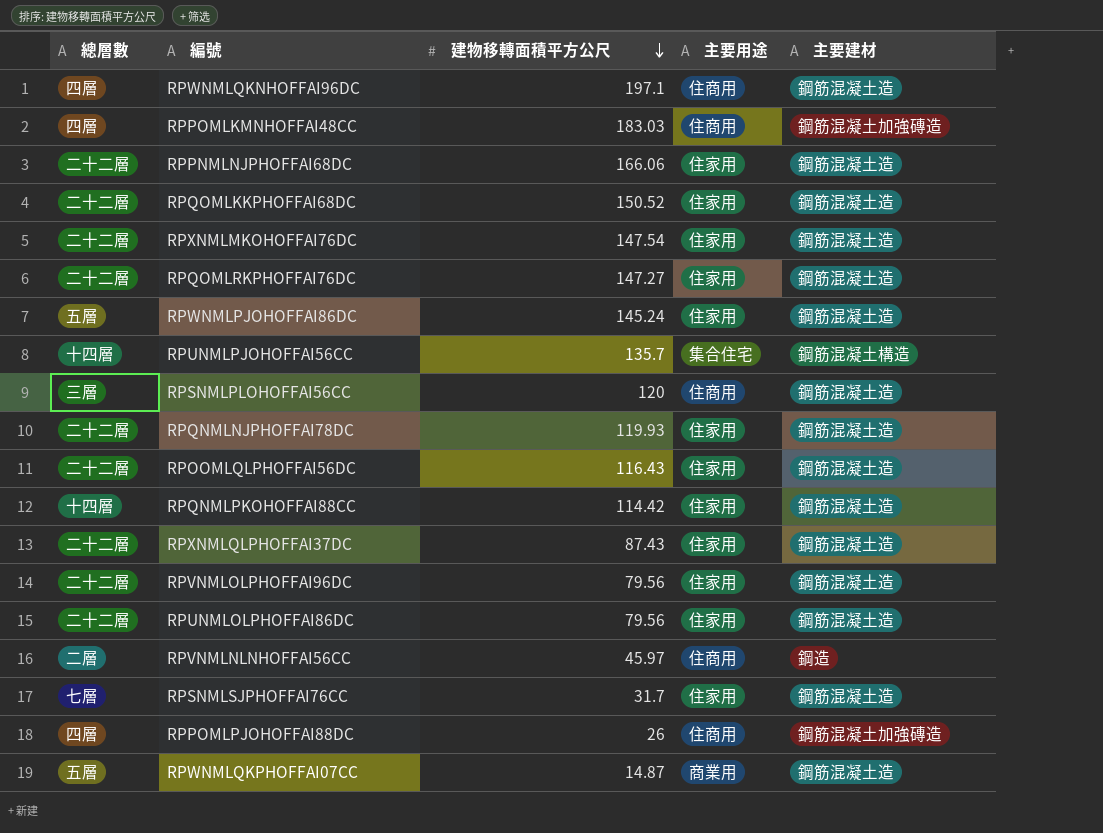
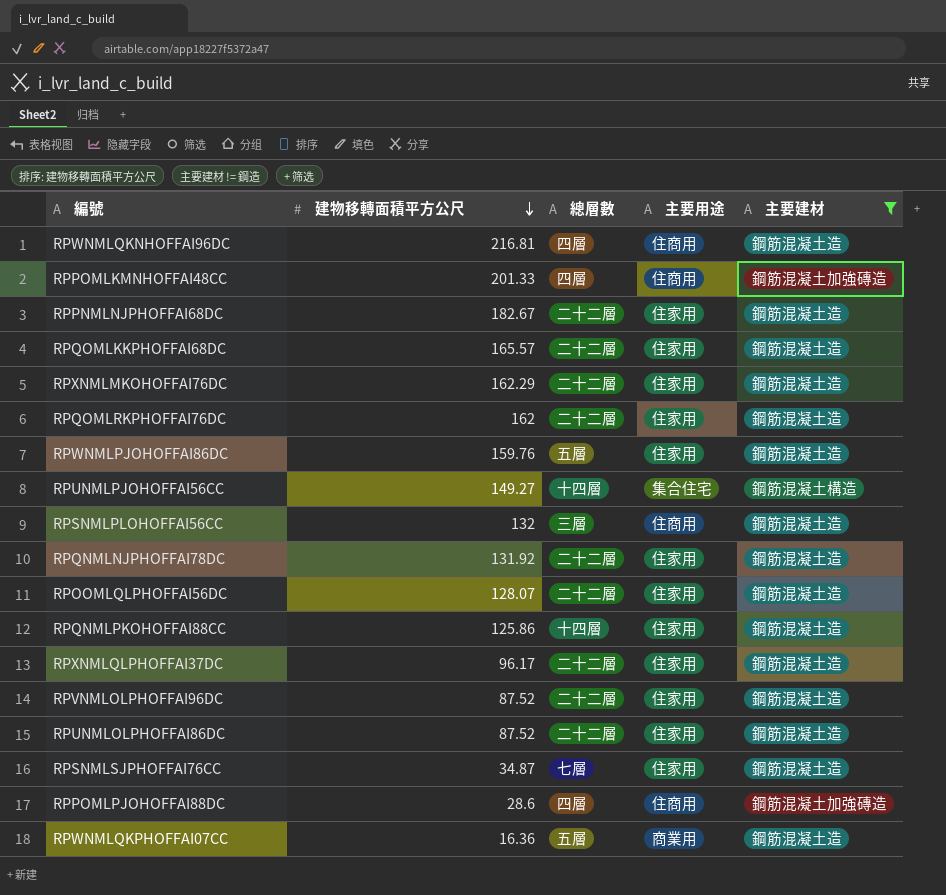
filter: none -> 主要建材 != 鋼造
column 總層數 | position: 1 -> 3
RPWNMLQKNHOFFAI96DC | 建物移轉面積平方公尺: 197.1 -> 216.81
RPPOMLKMNHOFFAI48CC | 建物移轉面積平方公尺: 183.03 -> 201.33
RPPNMLNJPHOFFAI68DC | 建物移轉面積平方公尺: 166.06 -> 182.67
RPQOMLKKPHOFFAI68DC | 建物移轉面積平方公尺: 150.52 -> 165.57
RPXNMLMKOHOFFAI76DC | 建物移轉面積平方公尺: 147.54 -> 162.29
RPQOMLRKPHOFFAI76DC | 建物移轉面積平方公尺: 147.27 -> 162
RPWNMLPJOHOFFAI86DC | 建物移轉面積平方公尺: 145.24 -> 159.76
RPUNMLPJOHOFFAI56CC | 建物移轉面積平方公尺: 135.7 -> 149.27
RPSNMLPLOHOFFAI56CC | 建物移轉面積平方公尺: 120 -> 132
RPQNMLNJPHOFFAI78DC | 建物移轉面積平方公尺: 119.93 -> 131.92
RPOOMLQLPHOFFAI56DC | 建物移轉面積平方公尺: 116.43 -> 128.07
RPQNMLPKOHOFFAI88CC | 建物移轉面積平方公尺: 114.42 -> 125.86
RPXNMLQLPHOFFAI37DC | 建物移轉面積平方公尺: 87.43 -> 96.17
RPVNMLOLPHOFFAI96DC | 建物移轉面積平方公尺: 79.56 -> 87.52
RPUNMLOLPHOFFAI86DC | 建物移轉面積平方公尺: 79.56 -> 87.52
RPSNMLSJPHOFFAI76CC | 建物移轉面積平方公尺: 31.7 -> 34.87
RPPOMLPJOHOFFAI88DC | 建物移轉面積平方公尺: 26 -> 28.6
RPWNMLQKPHOFFAI07CC | 建物移轉面積平方公尺: 14.87 -> 16.36

